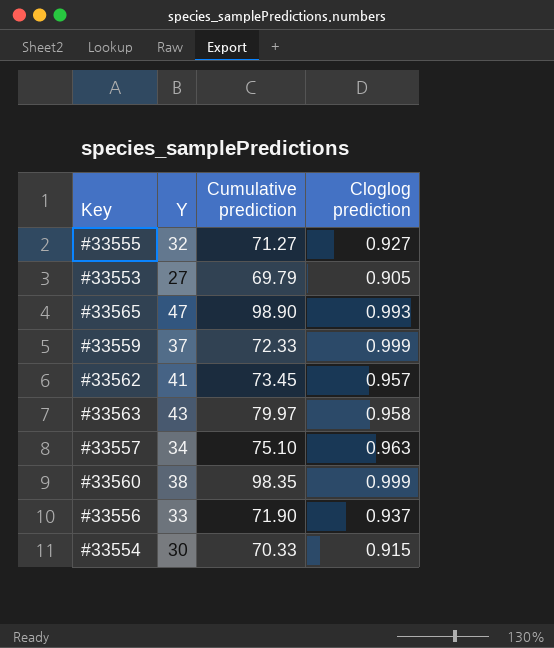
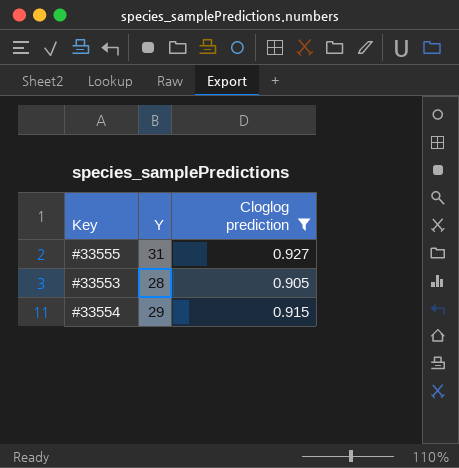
filter: none -> Cloglog prediction <= 0.927
column Cumulative prediction | position: 3 -> none
#33555 | Y: 32 -> 31
#33553 | Y: 27 -> 28
#33554 | Y: 30 -> 29

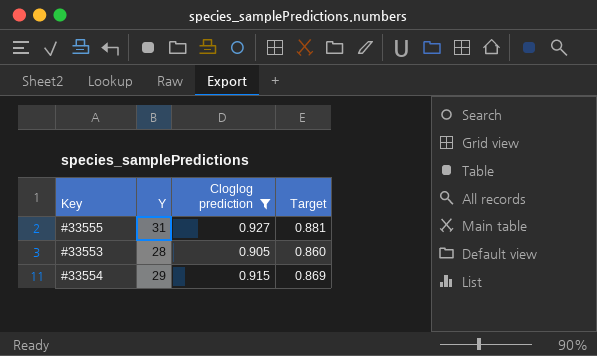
column Target | formula: none -> [Cloglog prediction] * 0.95

